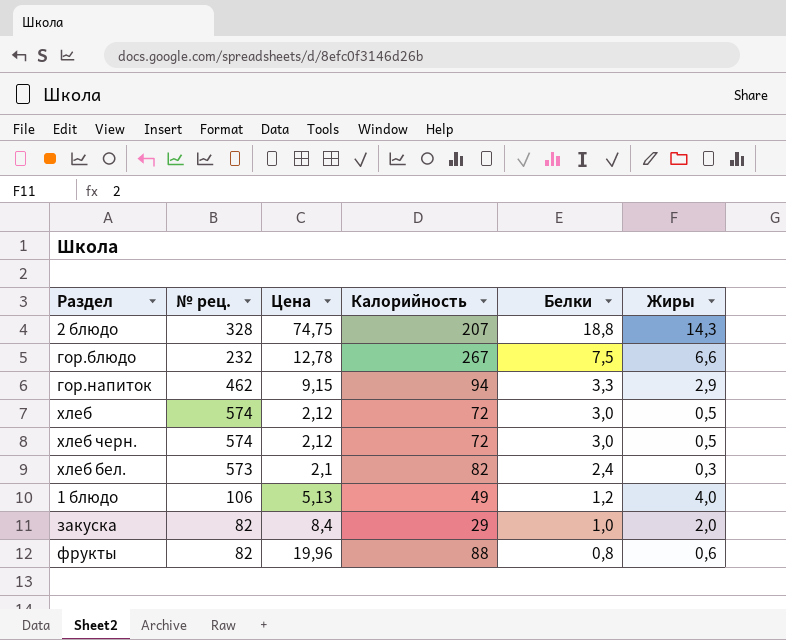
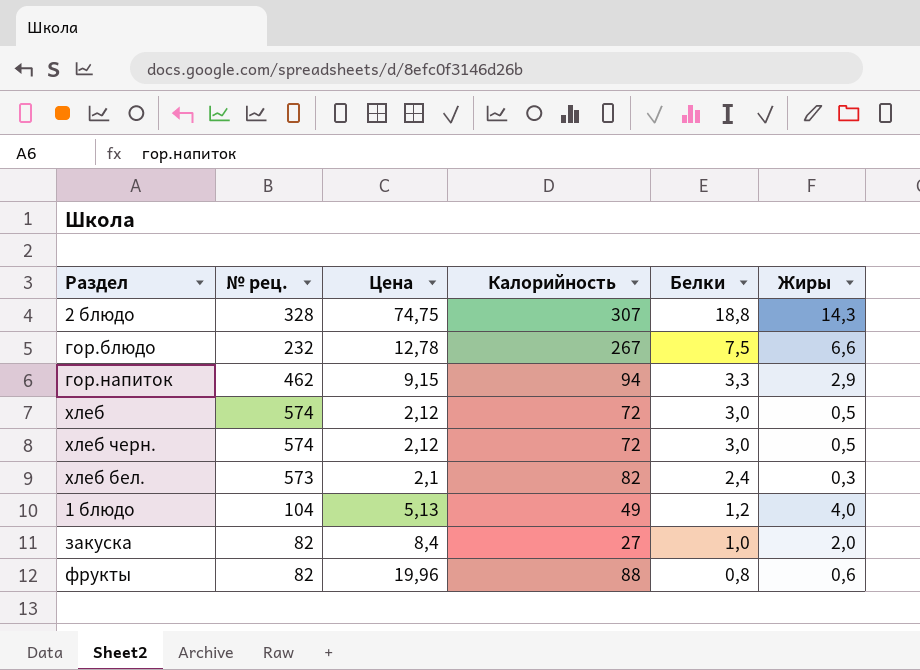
2 блюдо | Калорийность: 207 -> 307
1 блюдо | № рец.: 106 -> 104
закуска | Калорийность: 29 -> 27

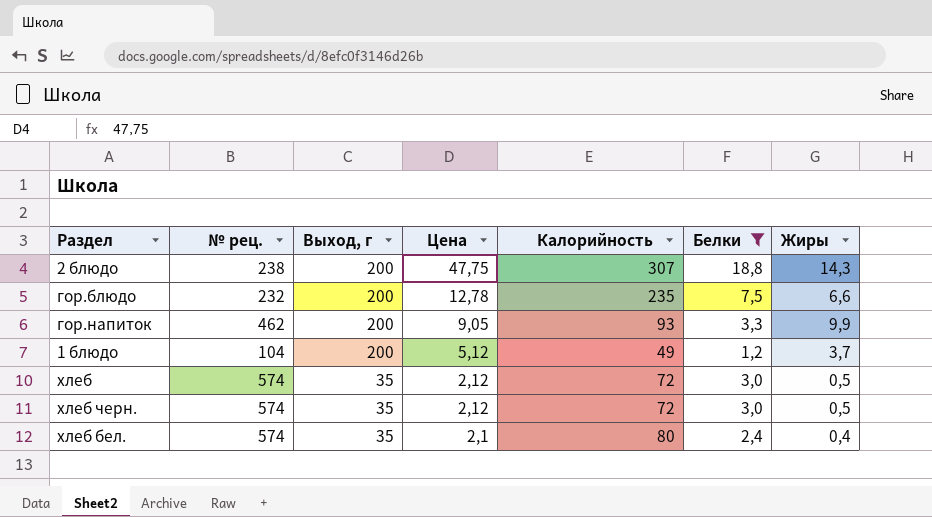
filter: none -> Белки >= 1,2
row order: Белки descending -> Выход, г descending
column Выход, г | position: none -> 3
2 блюдо | № рец.: 328 -> 238
2 блюдо | Цена: 74,75 -> 47,75
гор.блюдо | Калорийность: 267 -> 235
гор.напиток | Цена: 9,15 -> 9,05
гор.напиток | Калорийность: 94 -> 93
гор.напиток | Жиры: 2,9 -> 9,9
1 блюдо | Цена: 5,13 -> 5,12
1 блюдо | Жиры: 4,0 -> 3,7
хлеб бел. | № рец.: 573 -> 574
хлеб бел. | Калорийность: 82 -> 80
хлеб бел. | Жиры: 0,3 -> 0,4

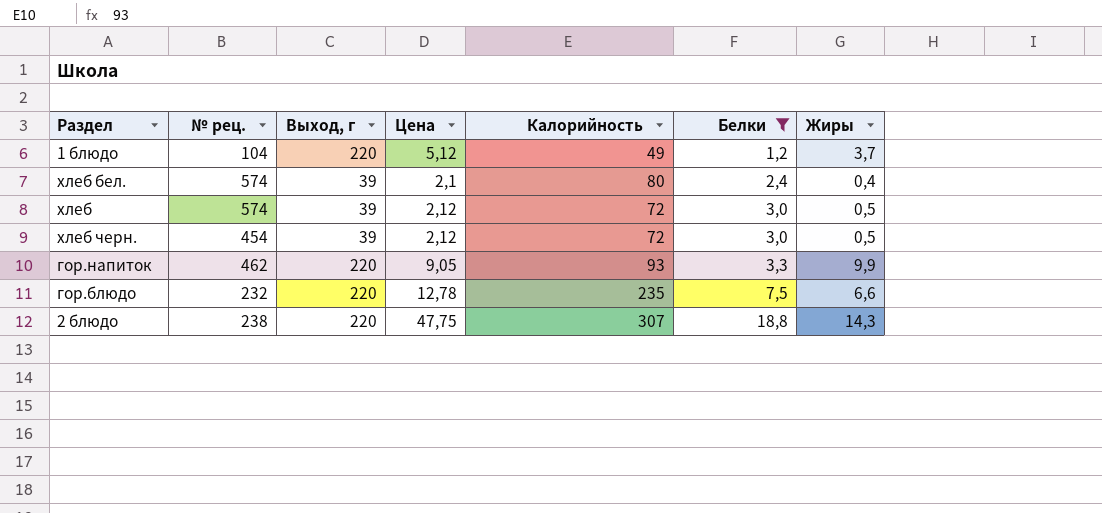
row order: Выход, г descending -> Белки ascending
1 блюдо | Выход, г: 200 -> 220
хлеб бел. | Выход, г: 35 -> 39
хлеб | Выход, г: 35 -> 39
хлеб черн. | № рец.: 574 -> 454
хлеб черн. | Выход, г: 35 -> 39
гор.напиток | Выход, г: 200 -> 220
гор.блюдо | Выход, г: 200 -> 220
2 блюдо | Выход, г: 200 -> 220

